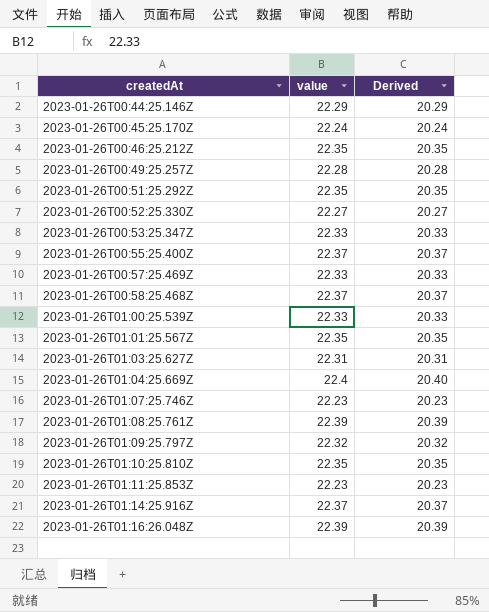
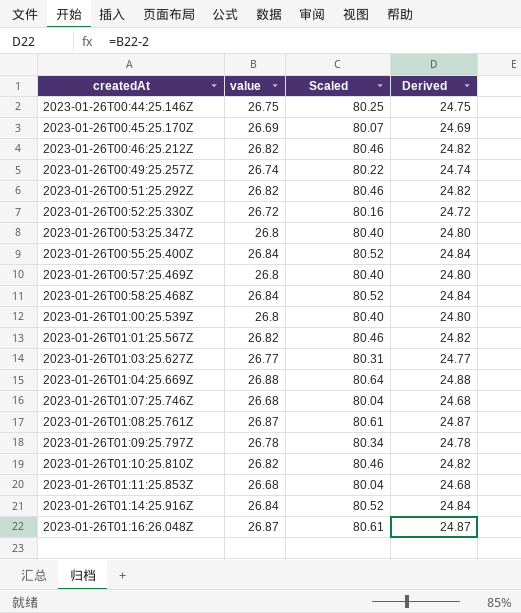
column Scaled | formula: none -> [value] * 3
2023-01-26T00:44:25.146Z | value: 22.29 -> 26.75
2023-01-26T00:44:25.146Z | Derived: 20.29 -> 24.75
2023-01-26T00:45:25.170Z | value: 22.24 -> 26.69
2023-01-26T00:45:25.170Z | Derived: 20.24 -> 24.69
2023-01-26T00:46:25.212Z | value: 22.35 -> 26.82
2023-01-26T00:46:25.212Z | Derived: 20.35 -> 24.82
2023-01-26T00:49:25.257Z | value: 22.28 -> 26.74
2023-01-26T00:49:25.257Z | Derived: 20.28 -> 24.74
2023-01-26T00:51:25.292Z | value: 22.35 -> 26.82
2023-01-26T00:51:25.292Z | Derived: 20.35 -> 24.82
2023-01-26T00:52:25.330Z | value: 22.27 -> 26.72
2023-01-26T00:52:25.330Z | Derived: 20.27 -> 24.72
2023-01-26T00:53:25.347Z | value: 22.33 -> 26.8
2023-01-26T00:53:25.347Z | Derived: 20.33 -> 24.80
2023-01-26T00:55:25.400Z | value: 22.37 -> 26.84
2023-01-26T00:55:25.400Z | Derived: 20.37 -> 24.84
2023-01-26T00:57:25.469Z | value: 22.33 -> 26.8
2023-01-26T00:57:25.469Z | Derived: 20.33 -> 24.80
2023-01-26T00:58:25.468Z | value: 22.37 -> 26.84
2023-01-26T00:58:25.468Z | Derived: 20.37 -> 24.84
2023-01-26T01:00:25.539Z | value: 22.33 -> 26.8
2023-01-26T01:00:25.539Z | Derived: 20.33 -> 24.80
2023-01-26T01:01:25.567Z | value: 22.35 -> 26.82
2023-01-26T01:01:25.567Z | Derived: 20.35 -> 24.82
2023-01-26T01:03:25.627Z | value: 22.31 -> 26.77
2023-01-26T01:03:25.627Z | Derived: 20.31 -> 24.77
2023-01-26T01:04:25.669Z | value: 22.4 -> 26.88
2023-01-26T01:04:25.669Z | Derived: 20.40 -> 24.88
2023-01-26T01:07:25.746Z | value: 22.23 -> 26.68
2023-01-26T01:07:25.746Z | Derived: 20.23 -> 24.68
2023-01-26T01:08:25.761Z | value: 22.39 -> 26.87
2023-01-26T01:08:25.761Z | Derived: 20.39 -> 24.87
2023-01-26T01:09:25.797Z | value: 22.32 -> 26.78
2023-01-26T01:09:25.797Z | Derived: 20.32 -> 24.78
2023-01-26T01:10:25.810Z | value: 22.35 -> 26.82
2023-01-26T01:10:25.810Z | Derived: 20.35 -> 24.82
2023-01-26T01:11:25.853Z | value: 22.23 -> 26.68
2023-01-26T01:11:25.853Z | Derived: 20.23 -> 24.68
2023-01-26T01:14:25.916Z | value: 22.37 -> 26.84
2023-01-26T01:14:25.916Z | Derived: 20.37 -> 24.84
2023-01-26T01:16:26.048Z | value: 22.39 -> 26.87
2023-01-26T01:16:26.048Z | Derived: 20.39 -> 24.87

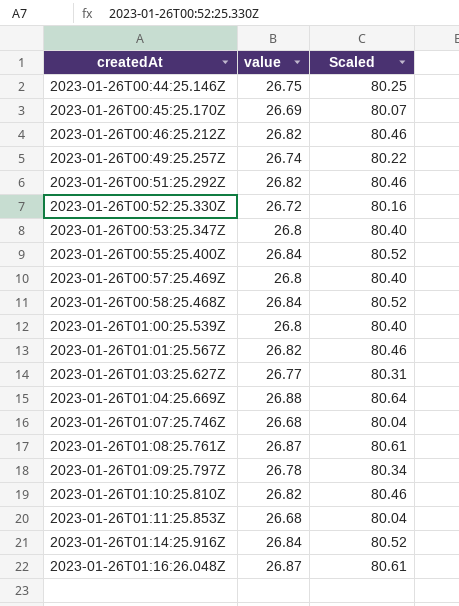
column Derived | formula: [value] - 2 -> none

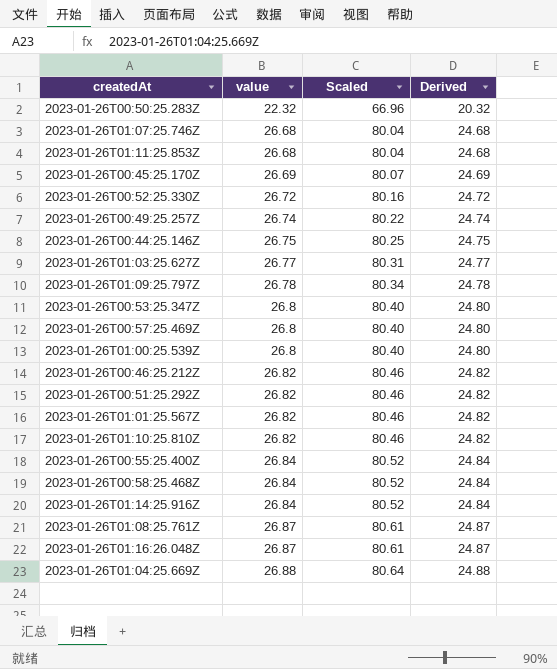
row order: createdAt ascending -> value ascending
column Derived | formula: none -> [value] - 2
row 2023-01-26T00:50:25.283Z: none -> 22.32 | 66.96 | 20.32

